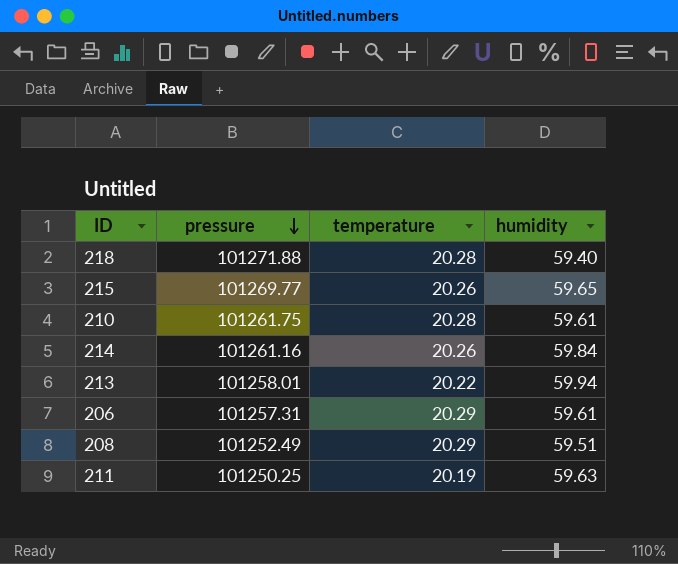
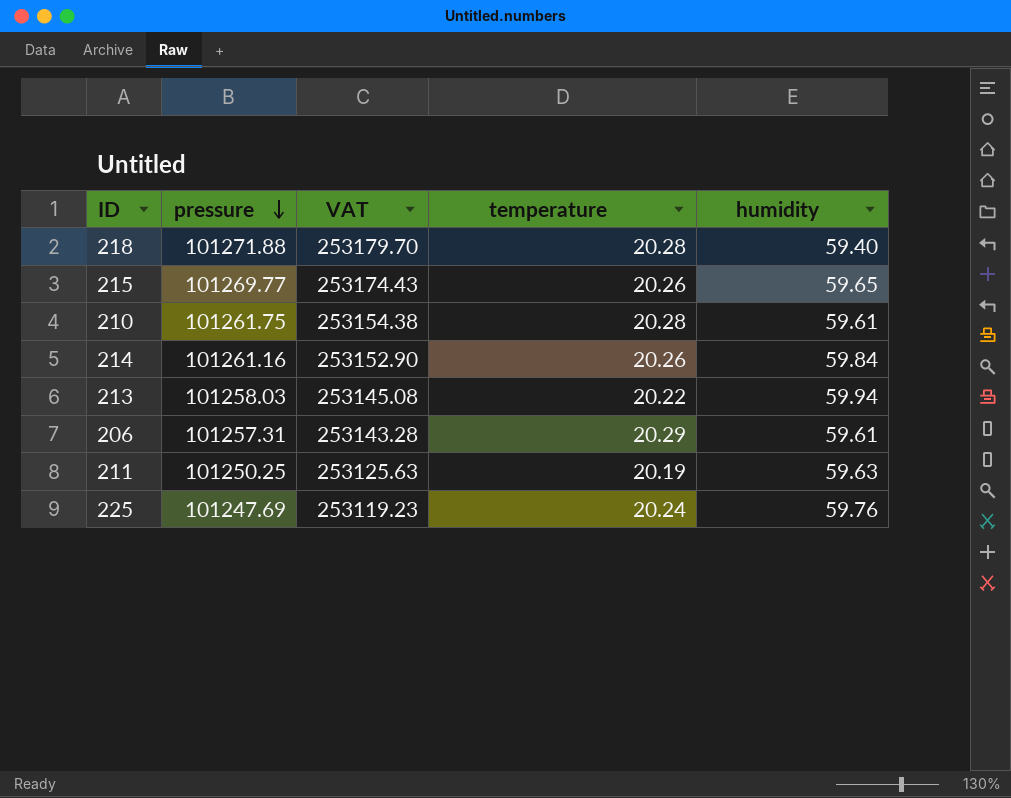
column VAT | formula: none -> [pressure] * 2.5
row 208: 101252.49 | 20.29 | 59.51 -> none
213 | pressure: 101258.01 -> 101258.03
row 225: none -> 101247.69 | 253119.23 | 20.24 | 59.76

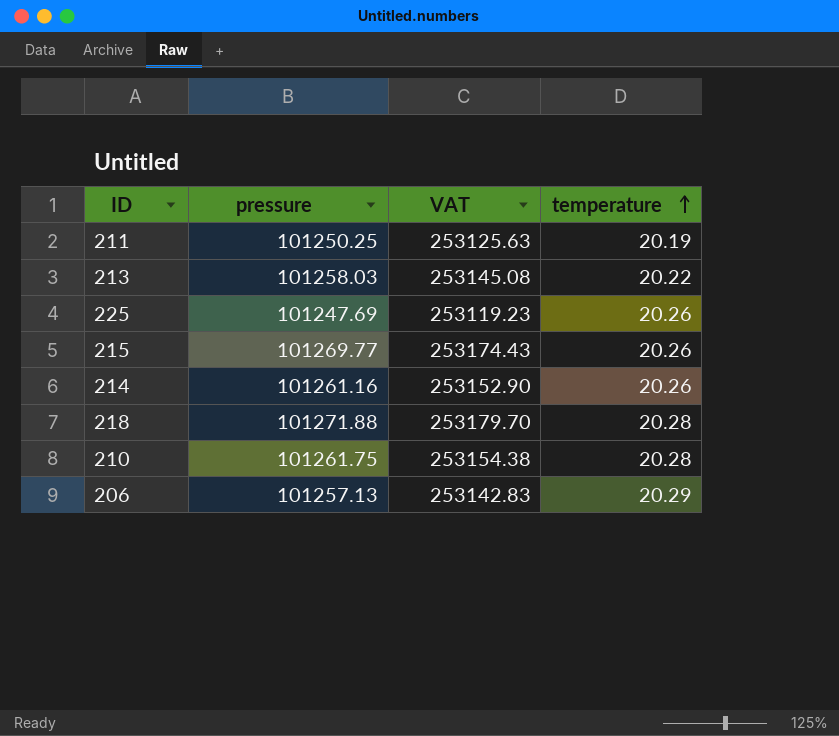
row order: pressure descending -> temperature ascending
column humidity | position: 5 -> none
225 | temperature: 20.24 -> 20.26
206 | pressure: 101257.31 -> 101257.13
206 | VAT: 253143.28 -> 253142.83

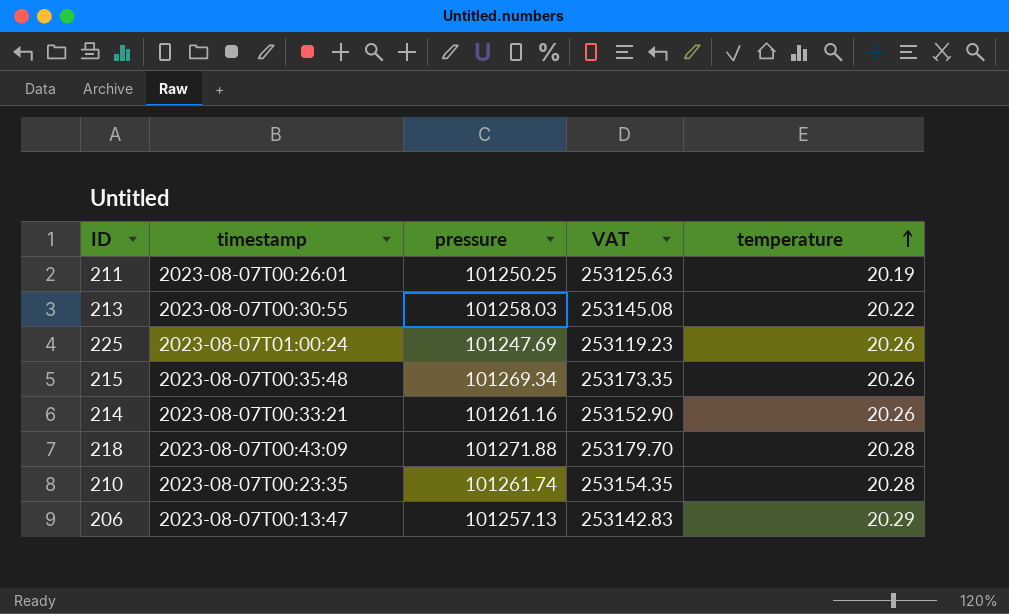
column timestamp | position: none -> 2
215 | pressure: 101269.77 -> 101269.34
215 | VAT: 253174.43 -> 253173.35
210 | pressure: 101261.75 -> 101261.74
210 | VAT: 253154.38 -> 253154.35

